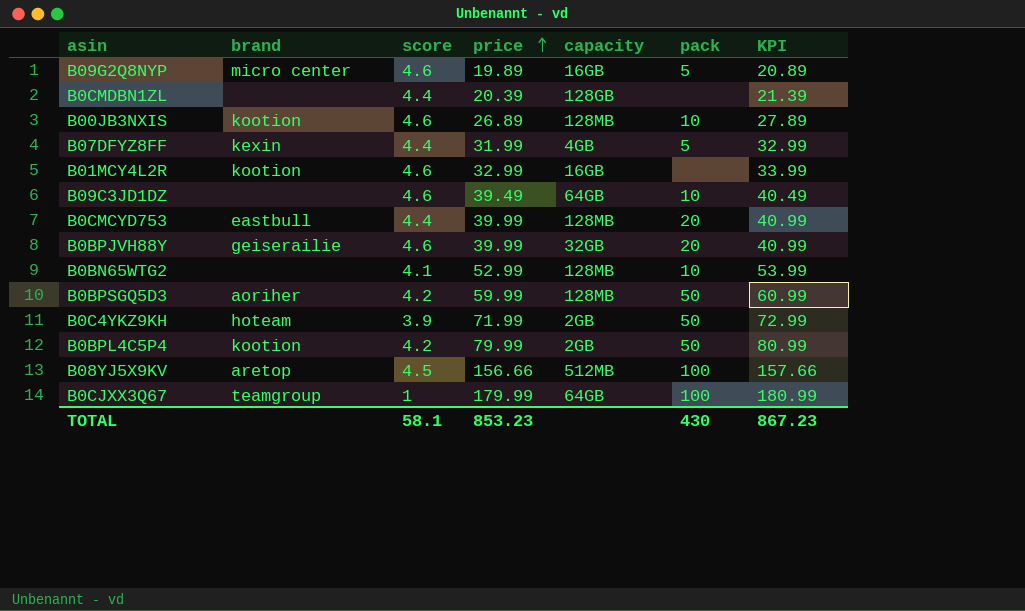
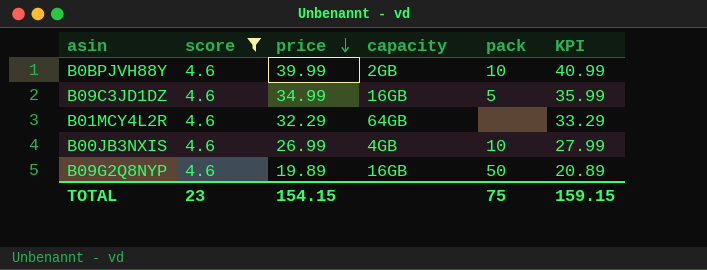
filter: none -> score = 4.6
row order: price ascending -> price descending
column brand | position: 2 -> none
B0BPJVH88Y | capacity: 32GB -> 2GB
B0BPJVH88Y | pack: 20 -> 10
B09C3JD1DZ | price: 39.49 -> 34.99
B09C3JD1DZ | capacity: 64GB -> 16GB
B09C3JD1DZ | pack: 10 -> 5
B09C3JD1DZ | KPI: 40.49 -> 35.99
B01MCY4L2R | price: 32.99 -> 32.29
B01MCY4L2R | capacity: 16GB -> 64GB
B01MCY4L2R | KPI: 33.99 -> 33.29
B00JB3NXIS | price: 26.89 -> 26.99
B00JB3NXIS | capacity: 128MB -> 4GB
B00JB3NXIS | KPI: 27.89 -> 27.99
B09G2Q8NYP | pack: 5 -> 50
TOTAL | score: 58.1 -> 23
TOTAL | price: 853.23 -> 154.15
TOTAL | pack: 430 -> 75
TOTAL | KPI: 867.23 -> 159.15

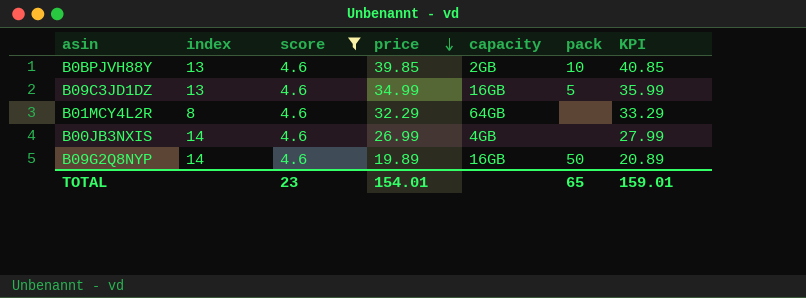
column index | position: none -> 2
B0BPJVH88Y | price: 39.99 -> 39.85
B0BPJVH88Y | KPI: 40.99 -> 40.85
B00JB3NXIS | pack: 10 -> none
TOTAL | price: 154.15 -> 154.01
TOTAL | pack: 75 -> 65
TOTAL | KPI: 159.15 -> 159.01

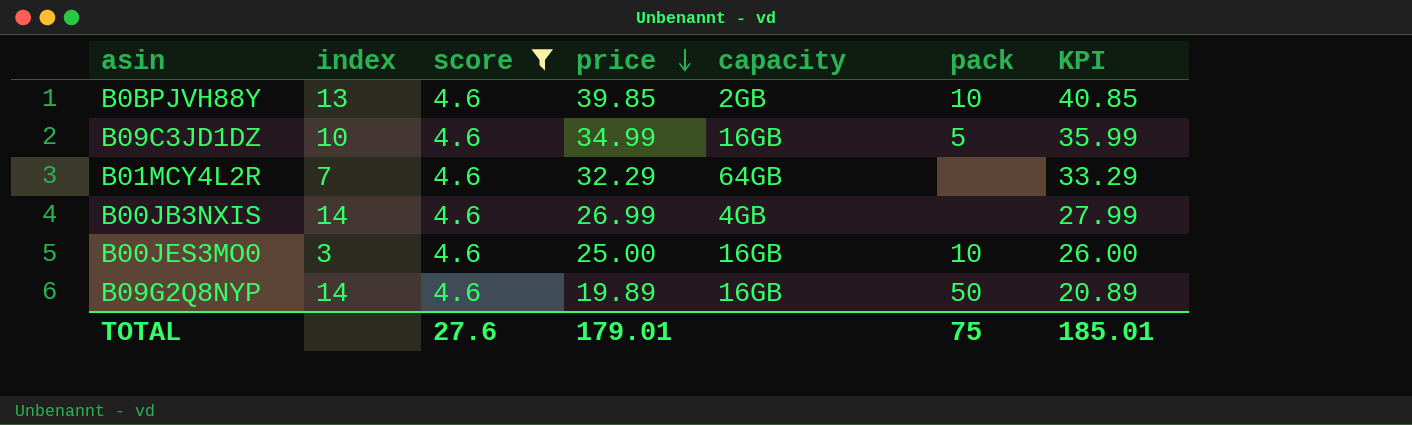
B09C3JD1DZ | index: 13 -> 10
B01MCY4L2R | index: 8 -> 7
row B00JES3MO0: none -> 3 | 4.6 | 25.00 | 16GB | 10 | 26.00
TOTAL | score: 23 -> 27.6
TOTAL | price: 154.01 -> 179.01
TOTAL | pack: 65 -> 75
TOTAL | KPI: 159.01 -> 185.01

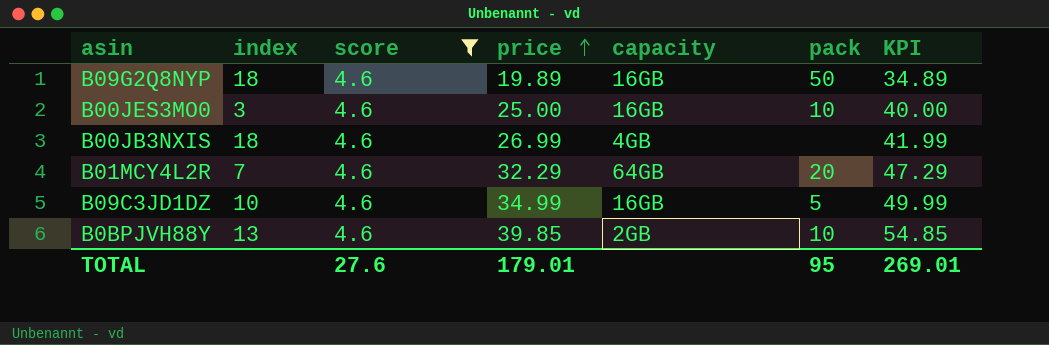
row order: price descending -> price ascending
column KPI | formula: [price] + 1 -> [price] + 15
B09G2Q8NYP | index: 14 -> 18
B00JB3NXIS | index: 14 -> 18
B01MCY4L2R | pack: none -> 20
TOTAL | pack: 75 -> 95
TOTAL | KPI: 185.01 -> 269.01

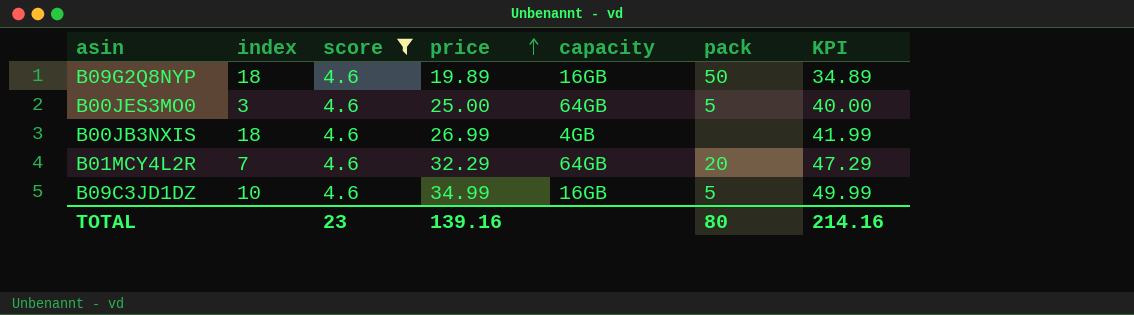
row B0BPJVH88Y: 13 | 4.6 | 39.85 | 2GB | 10 | 54.85 -> none
B00JES3MO0 | capacity: 16GB -> 64GB
B00JES3MO0 | pack: 10 -> 5
TOTAL | score: 27.6 -> 23
TOTAL | price: 179.01 -> 139.16
TOTAL | pack: 95 -> 80
TOTAL | KPI: 269.01 -> 214.16

